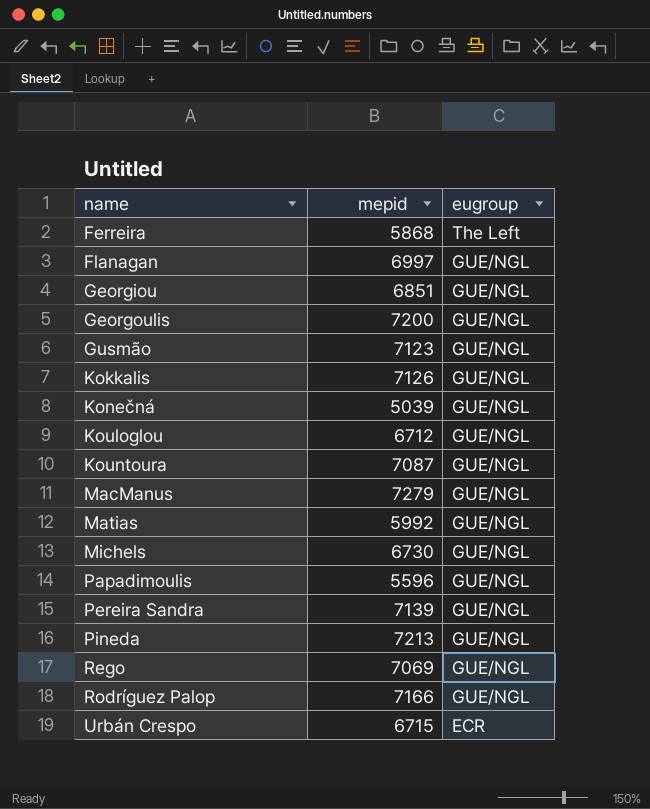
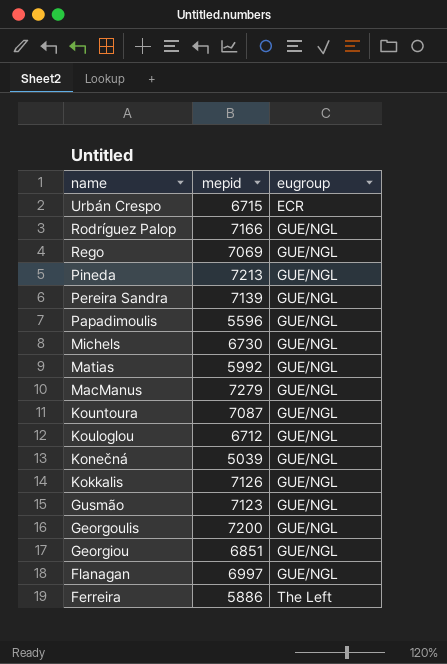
row order: name ascending -> name descending
Ferreira | mepid: 5868 -> 5886

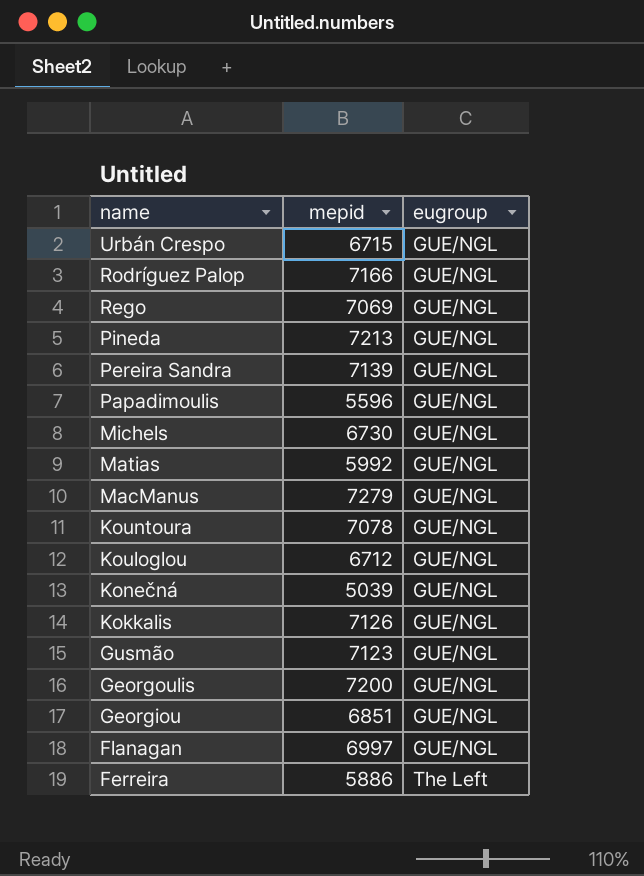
Urbán Crespo | eugroup: ECR -> GUE/NGL
Kountoura | mepid: 7087 -> 7078

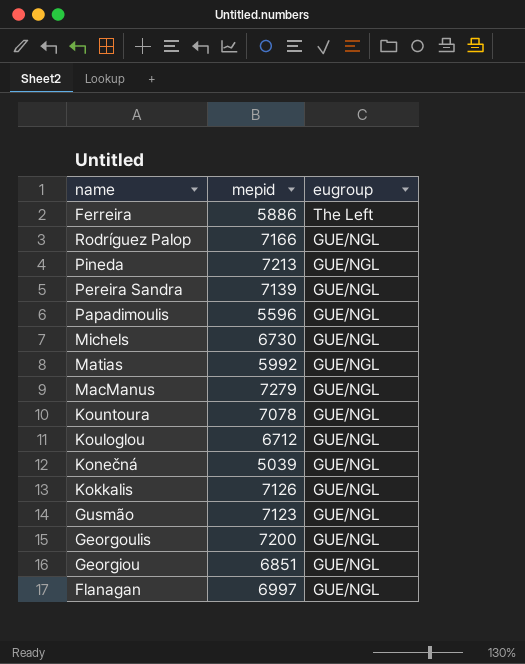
row order: name descending -> eugroup descending
row Urbán Crespo: 6715 | GUE/NGL -> none
row Rego: 7069 | GUE/NGL -> none

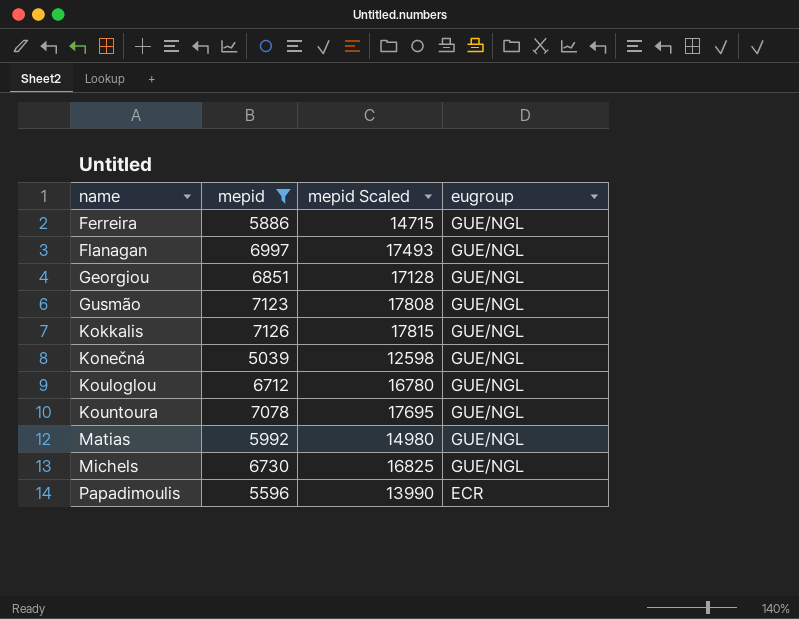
filter: none -> mepid <= 7126
row order: eugroup descending -> name ascending
column mepid Scaled | formula: none -> [mepid] * 2.5
Ferreira | eugroup: The Left -> GUE/NGL
Papadimoulis | eugroup: GUE/NGL -> ECR

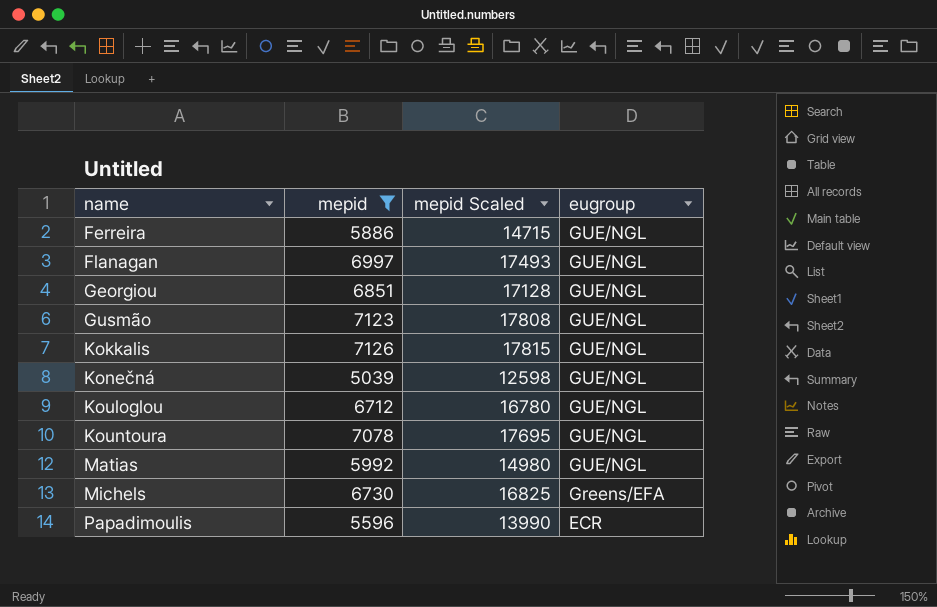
Michels | eugroup: GUE/NGL -> Greens/EFA

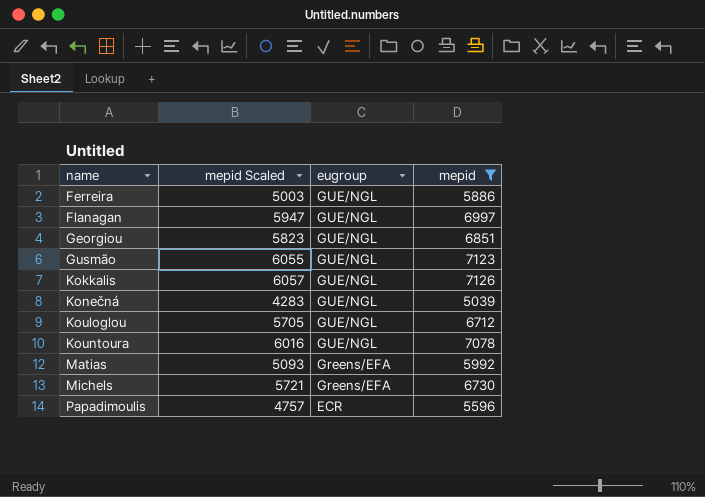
column mepid Scaled | formula: [mepid] * 2.5 -> [mepid] * 0.85
column mepid | position: 2 -> 4
Matias | eugroup: GUE/NGL -> Greens/EFA

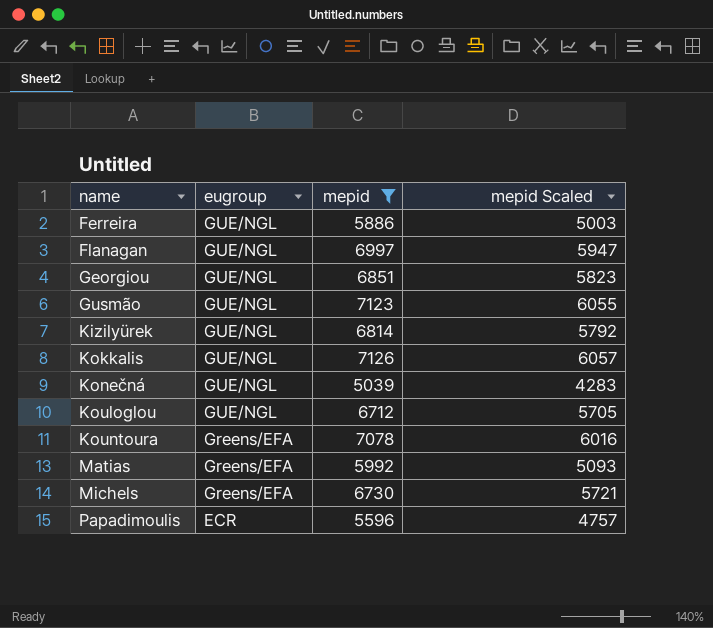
column mepid Scaled | position: 2 -> 4
row Kizilyürek: none -> GUE/NGL | 6814 | 5792
Kountoura | eugroup: GUE/NGL -> Greens/EFA

